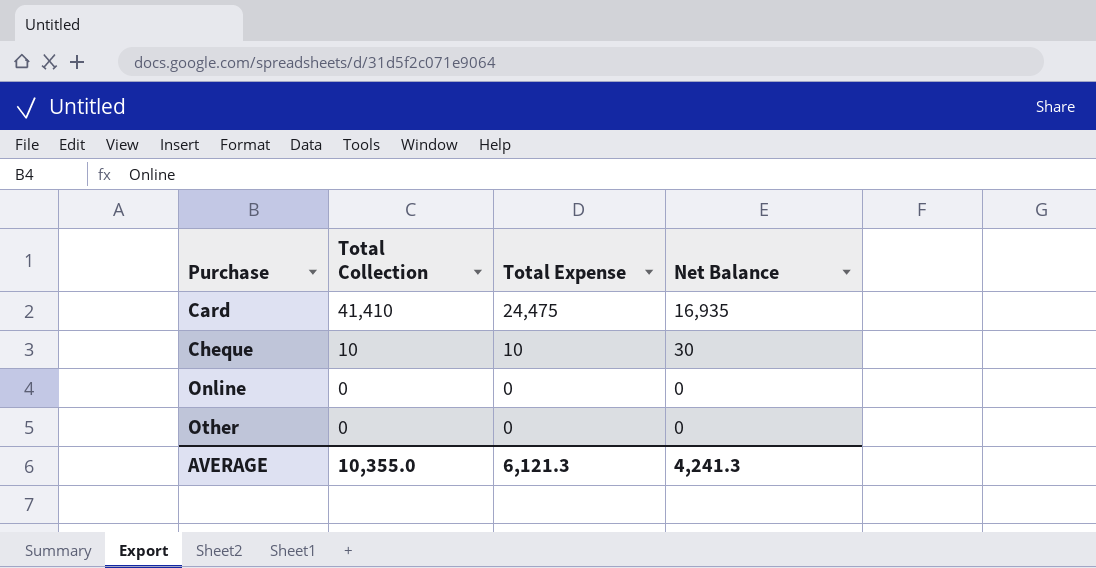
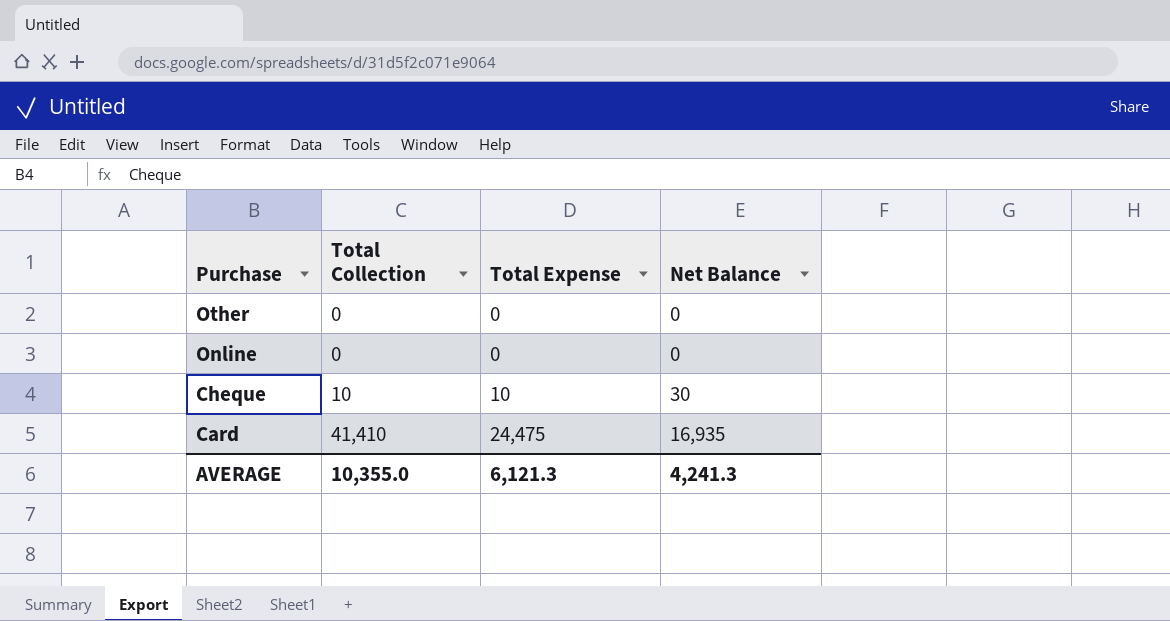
row order: Purchase ascending -> Purchase descending

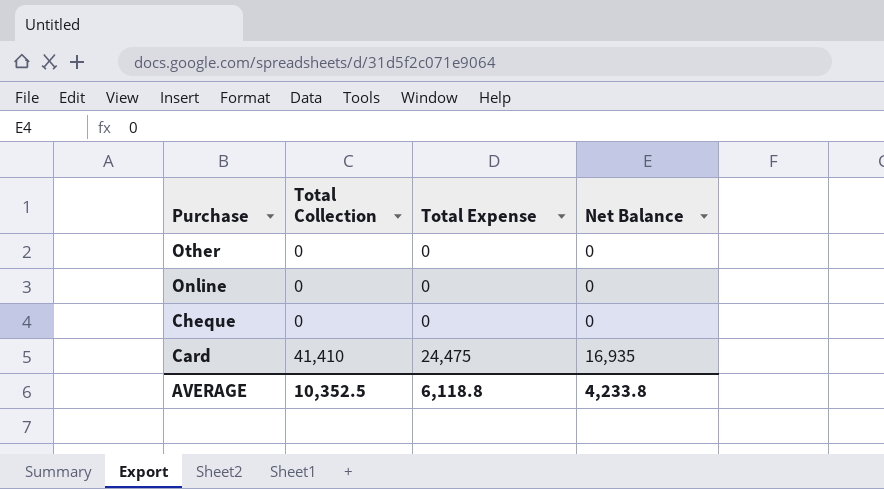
Cheque | Total Collection: 10 -> 0
Cheque | Total Expense: 10 -> 0
Cheque | Net Balance: 30 -> 0
AVERAGE | Total Collection: 10,355.0 -> 10,352.5
AVERAGE | Total Expense: 6,121.3 -> 6,118.8
AVERAGE | Net Balance: 4,241.3 -> 4,233.8

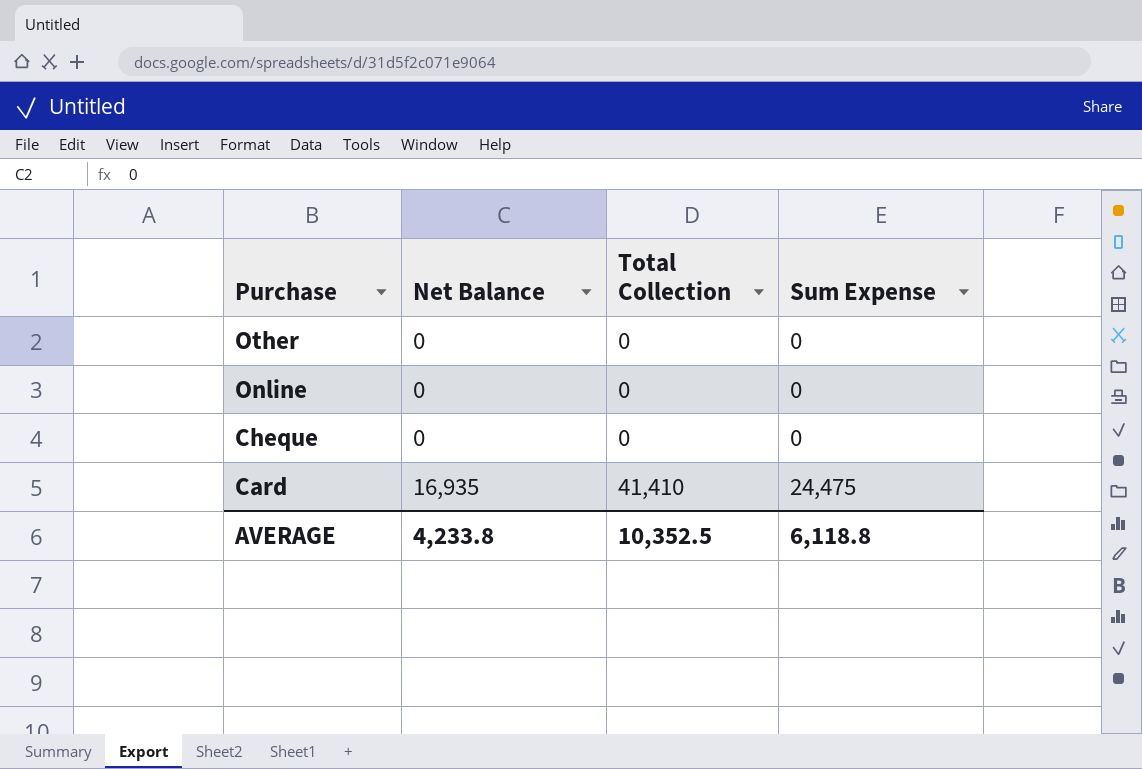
column Net Balance | position: 4 -> 2
column name: Total Expense -> Sum Expense

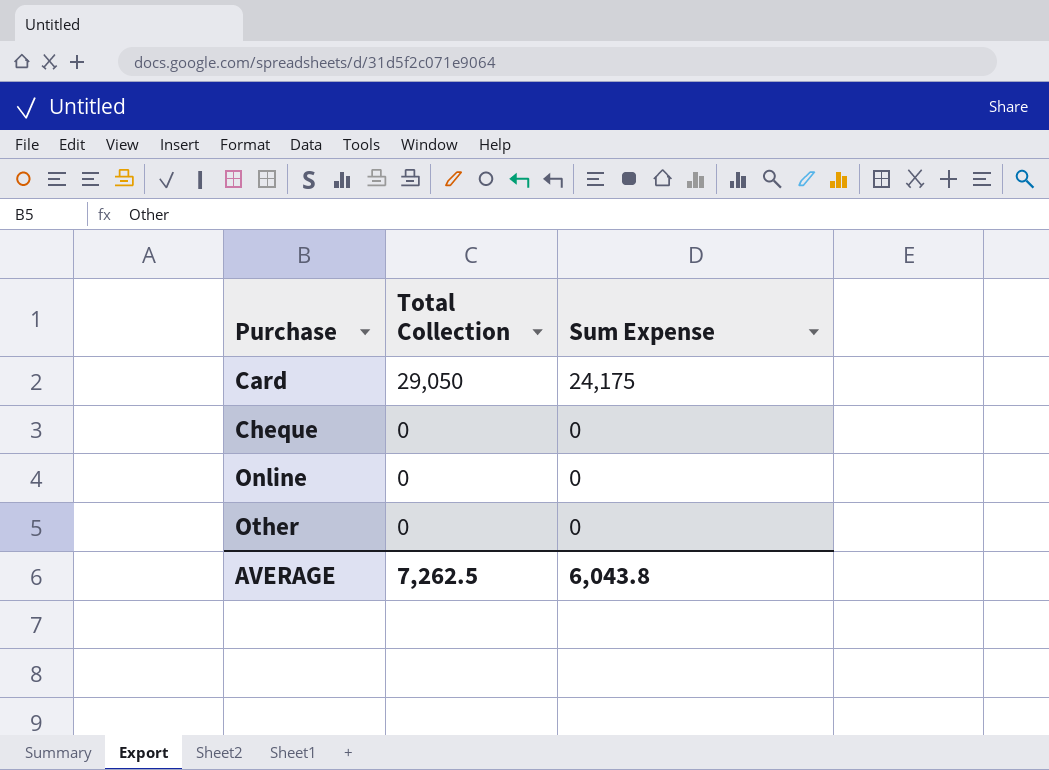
row order: Purchase descending -> Purchase ascending
column Net Balance | position: 2 -> none
Card | Total Collection: 41,410 -> 29,050
Card | Sum Expense: 24,475 -> 24,175
AVERAGE | Total Collection: 10,352.5 -> 7,262.5
AVERAGE | Sum Expense: 6,118.8 -> 6,043.8

